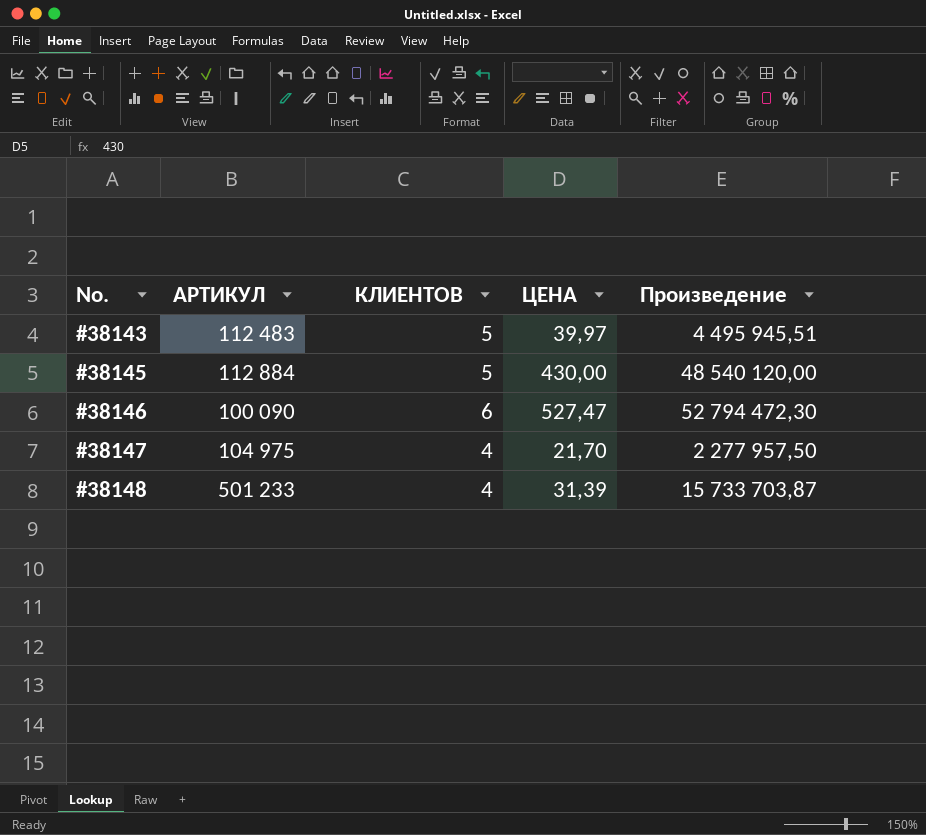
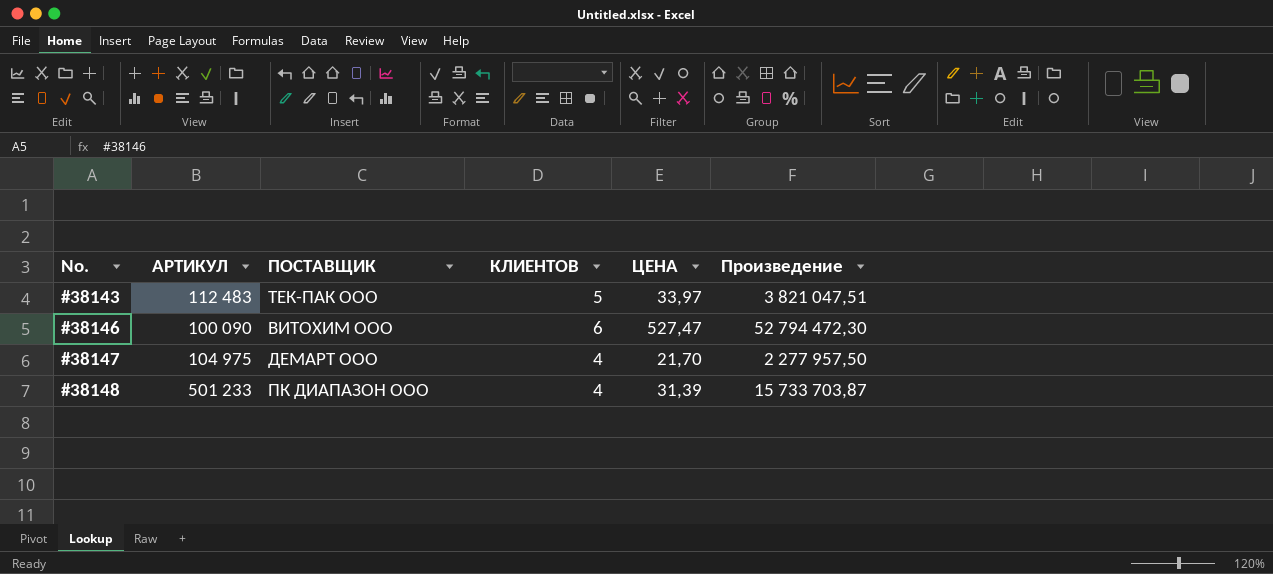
column ПОСТАВЩИК | position: none -> 3
row #38145: 112 884 | 5 | 430,00 | 48 540 120,00 -> none
#38143 | ЦЕНА: 39,97 -> 33,97
#38143 | Произведение: 4 495 945,51 -> 3 821 047,51

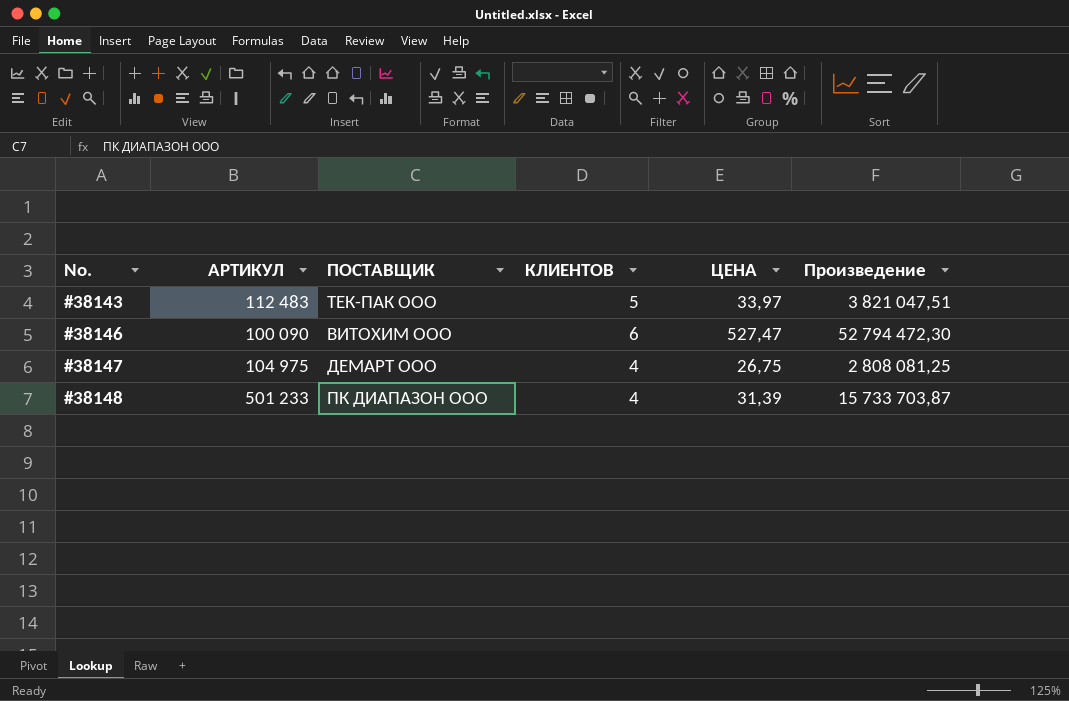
#38147 | ЦЕНА: 21,70 -> 26,75
#38147 | Произведение: 2 277 957,50 -> 2 808 081,25

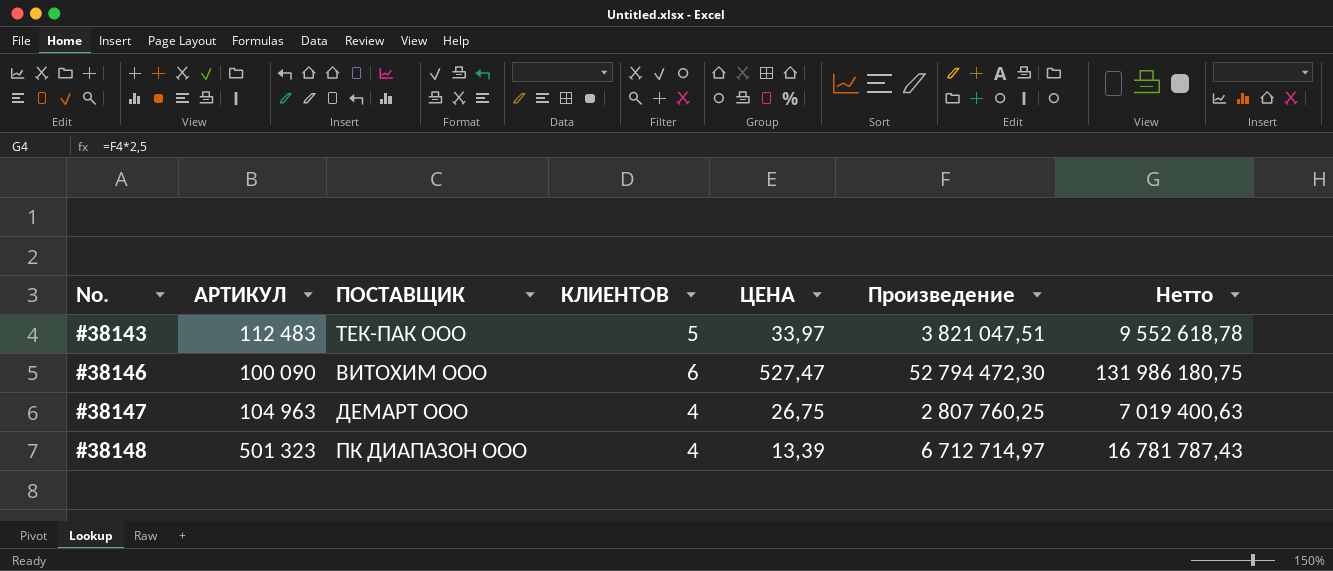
column Нетто | formula: none -> [Произведение] * 2,5
#38147 | АРТИКУЛ: 104 975 -> 104 963
#38147 | Произведение: 2 808 081,25 -> 2 807 760,25
#38148 | АРТИКУЛ: 501 233 -> 501 323
#38148 | ЦЕНА: 31,39 -> 13,39
#38148 | Произведение: 15 733 703,87 -> 6 712 714,97

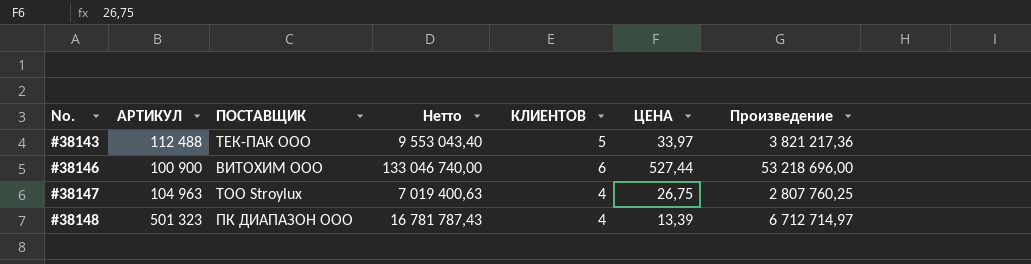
column Нетто | position: 7 -> 4
#38143 | АРТИКУЛ: 112 483 -> 112 488
#38143 | Нетто: 9 552 618,78 -> 9 553 043,40
#38143 | Произведение: 3 821 047,51 -> 3 821 217,36
#38146 | АРТИКУЛ: 100 090 -> 100 900
#38146 | Нетто: 131 986 180,75 -> 133 046 740,00
#38146 | ЦЕНА: 527,47 -> 527,44
#38146 | Произведение: 52 794 472,30 -> 53 218 696,00
#38147 | ПОСТАВЩИК: ДЕМАРТ ООО -> ТОО Stroylux

